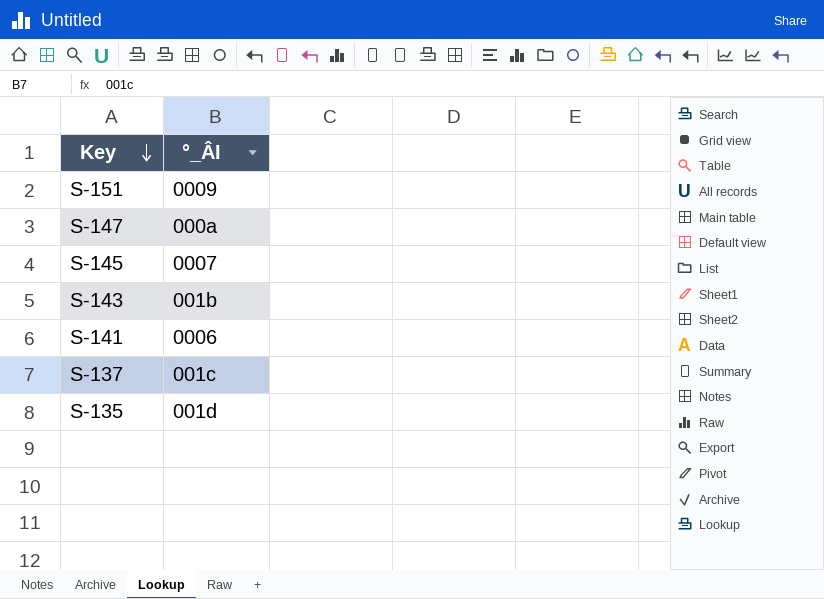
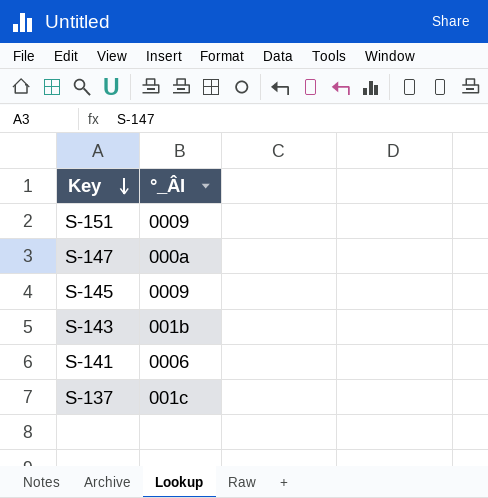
row S-135: 001d -> none
S-145 | °_ÂI: 0007 -> 0009

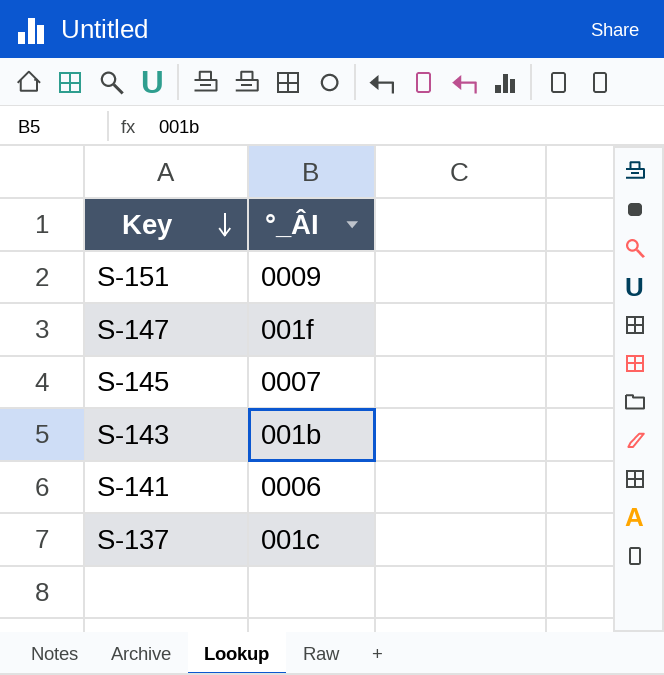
S-147 | °_ÂI: 000a -> 001f
S-145 | °_ÂI: 0009 -> 0007

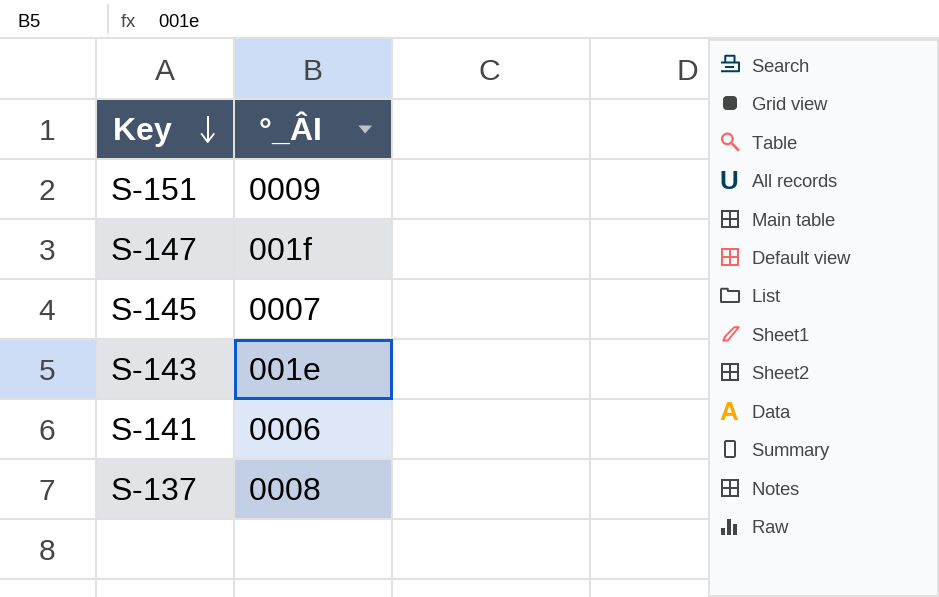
S-143 | °_ÂI: 001b -> 001e
S-137 | °_ÂI: 001c -> 0008

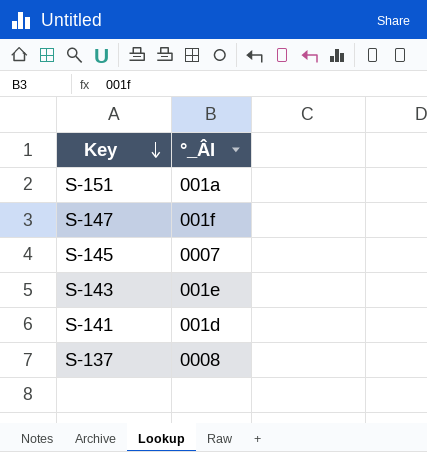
S-151 | °_ÂI: 0009 -> 001a
S-141 | °_ÂI: 0006 -> 001d

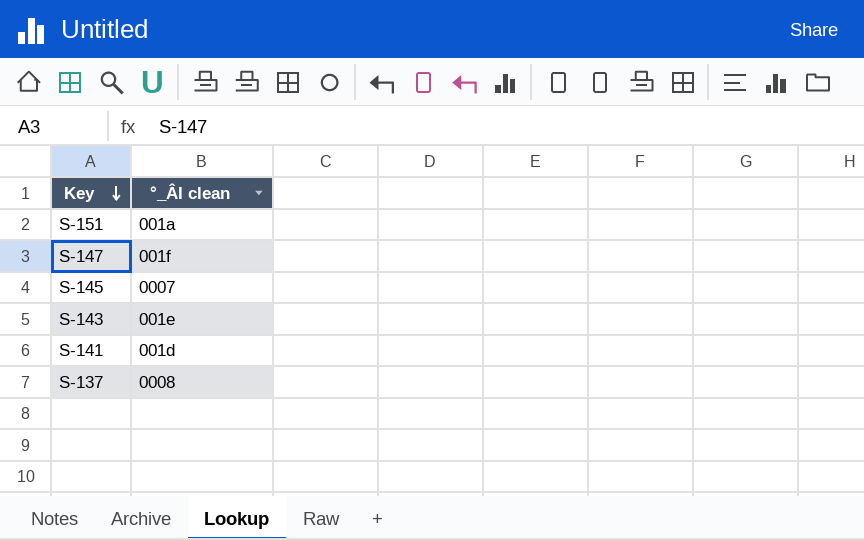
column name: °_ÂI -> °_ÂI clean

